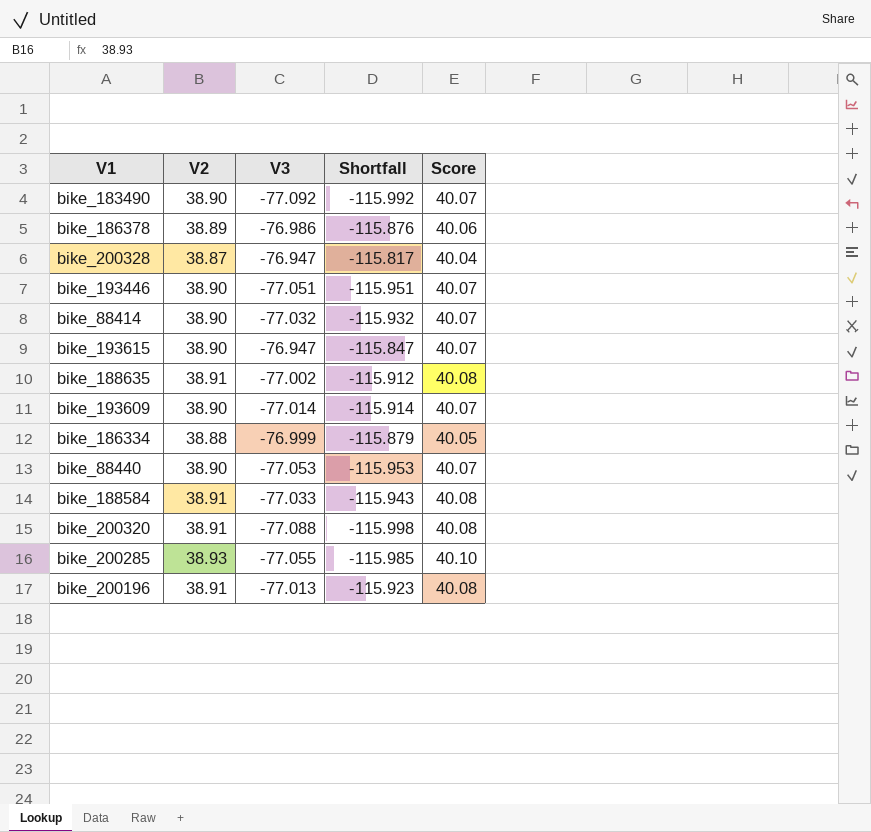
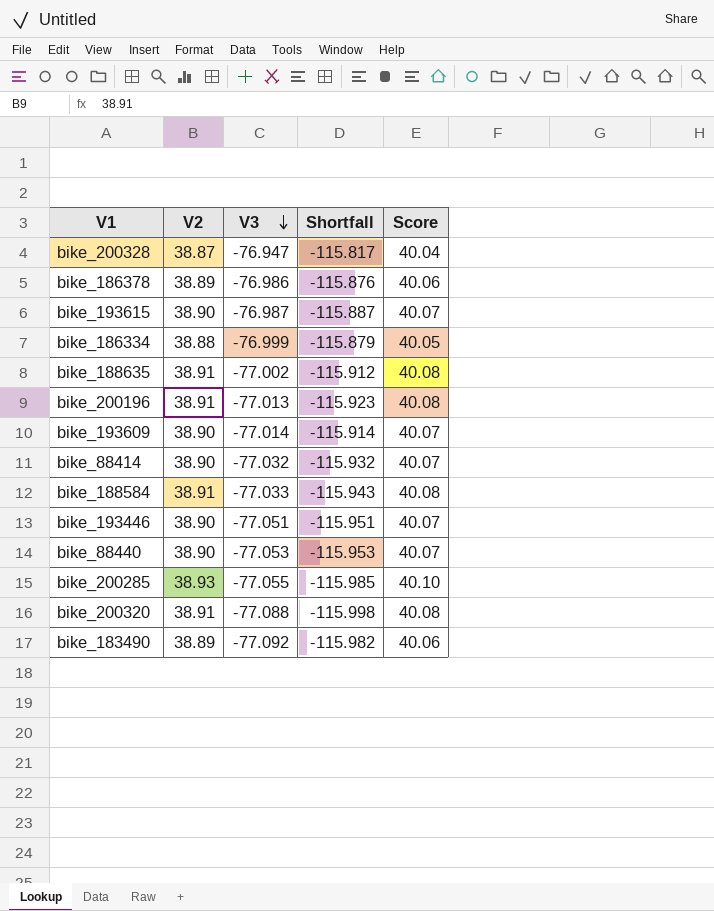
row order: none -> V3 descending
bike_193615 | V3: -76.947 -> -76.987
bike_193615 | Shortfall: -115.847 -> -115.887
bike_183490 | V2: 38.90 -> 38.89
bike_183490 | Shortfall: -115.992 -> -115.982
bike_183490 | Score: 40.07 -> 40.06

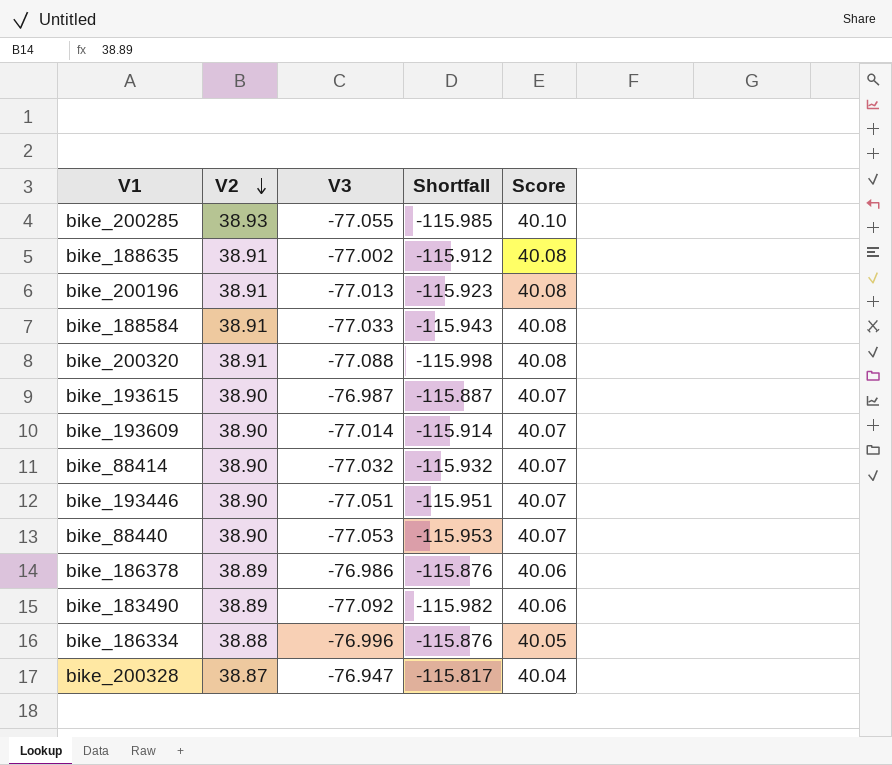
row order: V3 descending -> V2 descending
bike_186334 | V3: -76.999 -> -76.996
bike_186334 | Shortfall: -115.879 -> -115.876

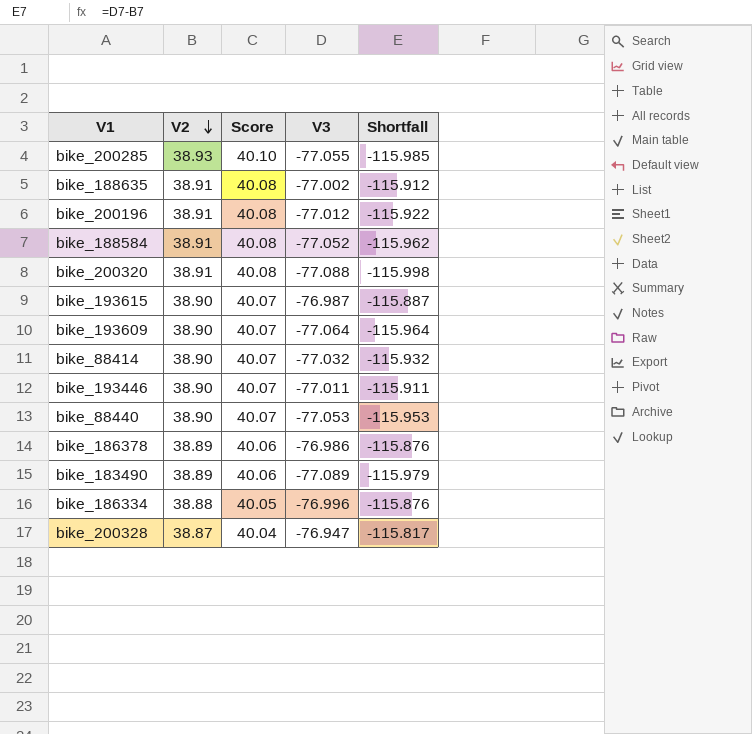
column Score | position: 5 -> 3
bike_200196 | V3: -77.013 -> -77.012
bike_200196 | Shortfall: -115.923 -> -115.922
bike_188584 | V3: -77.033 -> -77.052
bike_188584 | Shortfall: -115.943 -> -115.962
bike_193609 | V3: -77.014 -> -77.064
bike_193609 | Shortfall: -115.914 -> -115.964
bike_193446 | V3: -77.051 -> -77.011
bike_193446 | Shortfall: -115.951 -> -115.911
bike_183490 | V3: -77.092 -> -77.089
bike_183490 | Shortfall: -115.982 -> -115.979

